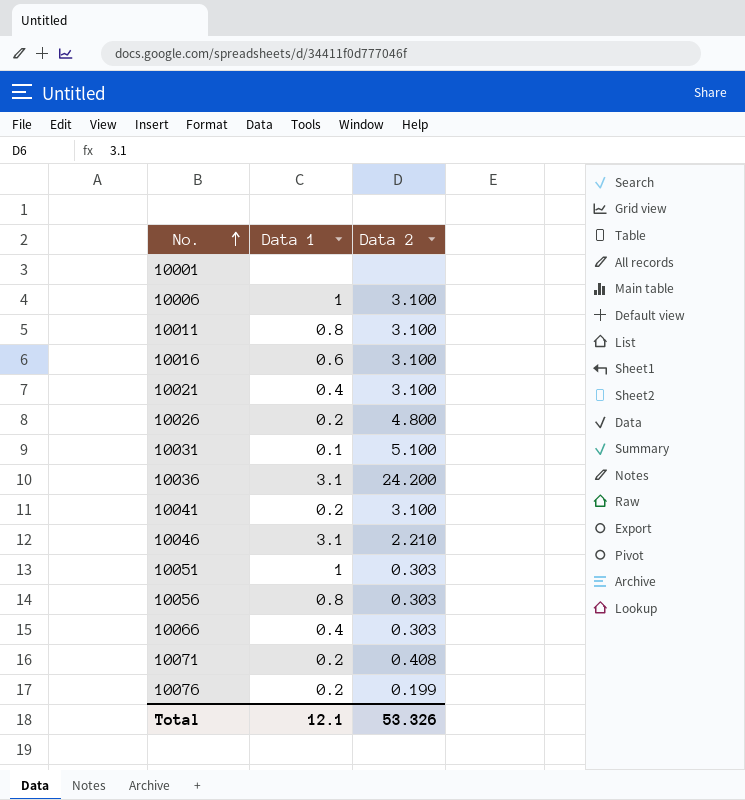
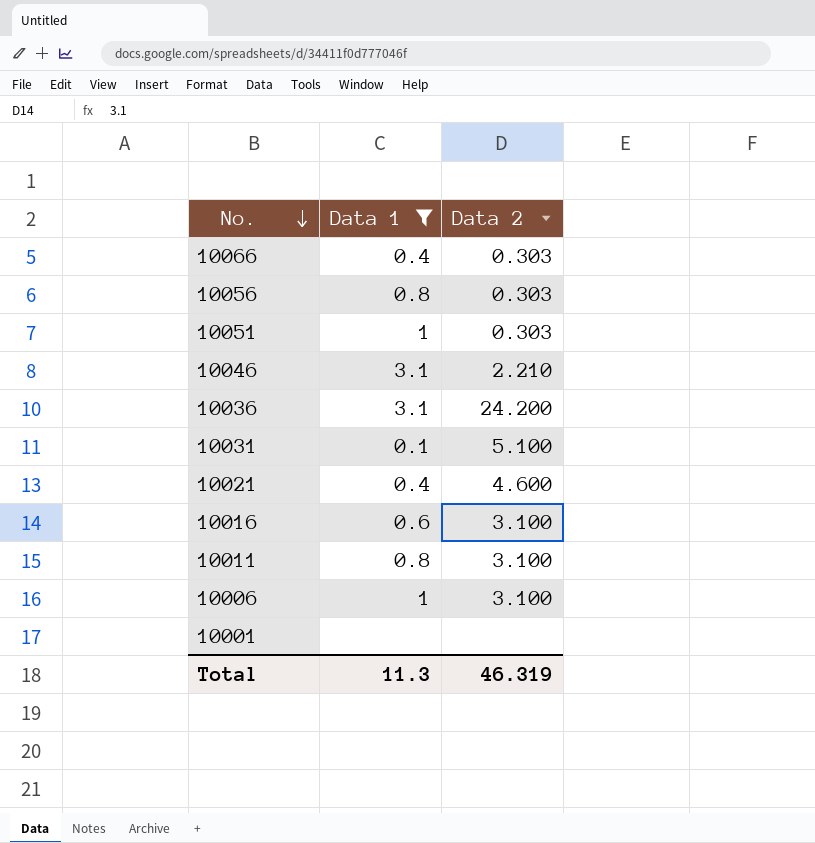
filter: none -> Data 1 != 0.2
row order: No. ascending -> No. descending
10021 | Data 2: 3.100 -> 4.600
Total | Data 1: 12.1 -> 11.3
Total | Data 2: 53.326 -> 46.319

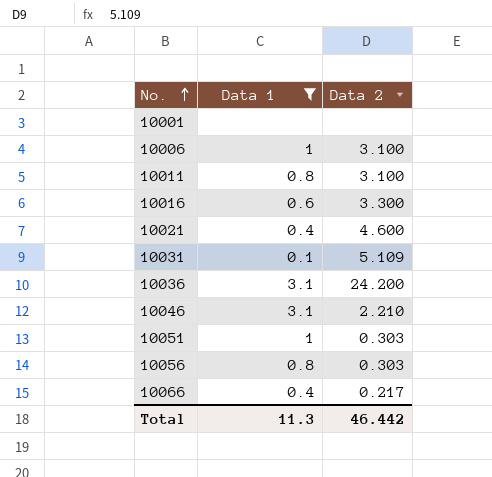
row order: No. descending -> No. ascending
10016 | Data 2: 3.100 -> 3.300
10031 | Data 2: 5.100 -> 5.109
10066 | Data 2: 0.303 -> 0.217
Total | Data 2: 46.319 -> 46.442

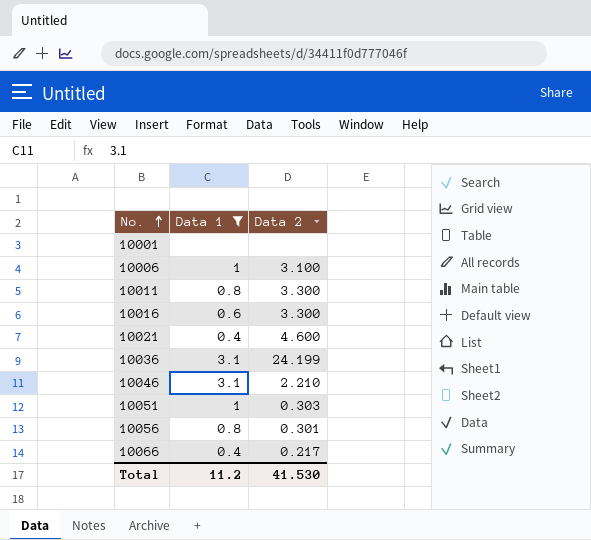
row 10031: 0.1 | 5.109 -> none
10011 | Data 2: 3.100 -> 3.300
10036 | Data 2: 24.200 -> 24.199
10056 | Data 2: 0.303 -> 0.301
Total | Data 1: 11.3 -> 11.2
Total | Data 2: 46.442 -> 41.530

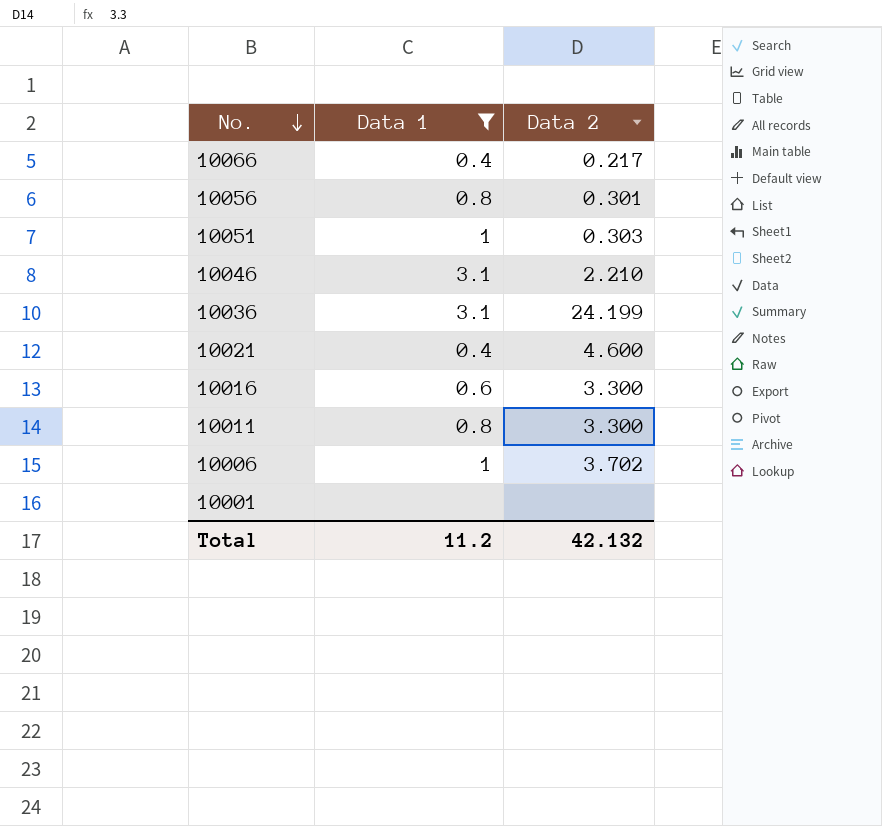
row order: No. ascending -> No. descending
10006 | Data 2: 3.100 -> 3.702
Total | Data 2: 41.530 -> 42.132

